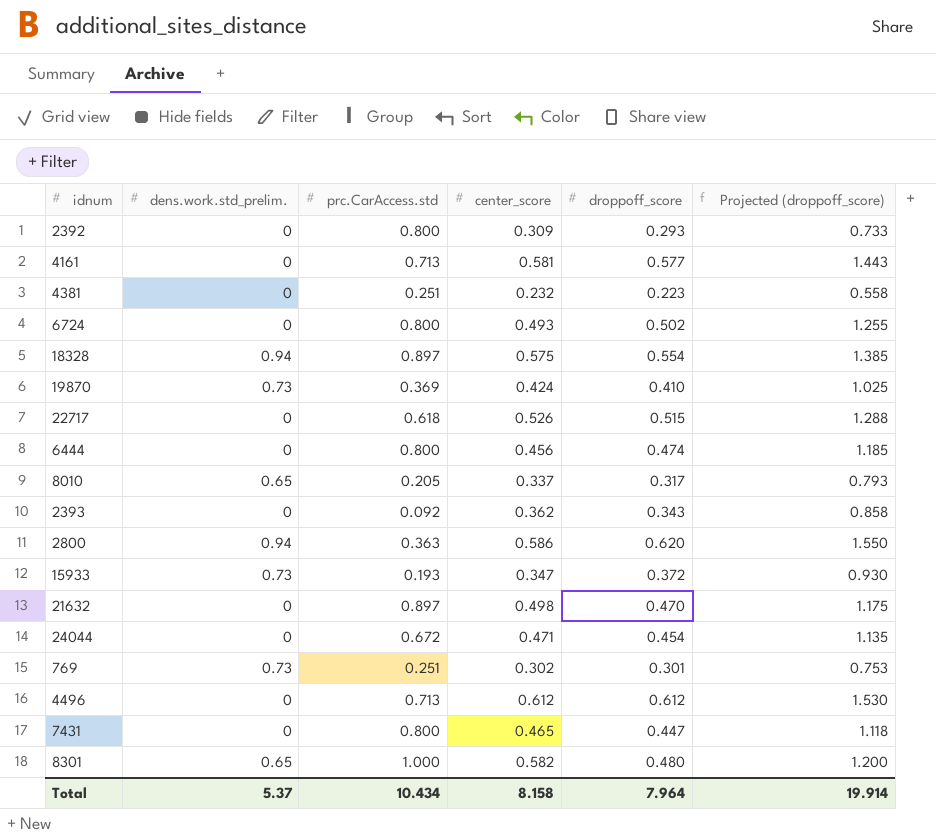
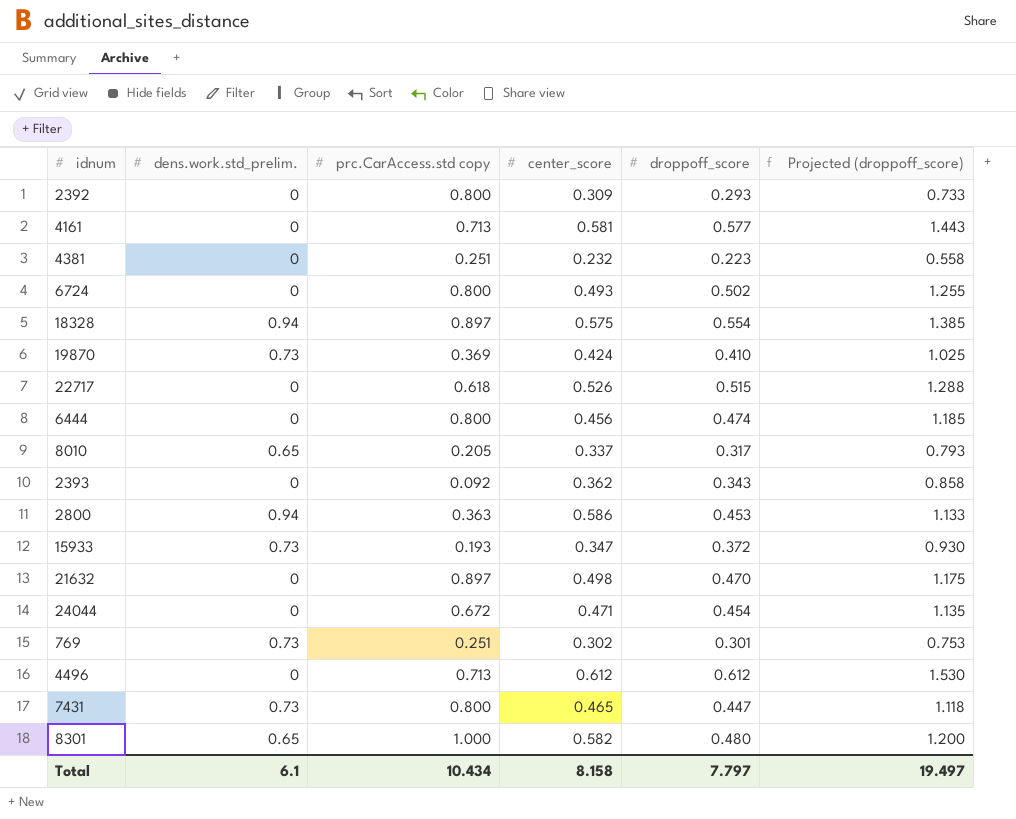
column name: prc.CarAccess.std -> prc.CarAccess.std copy
2800 | droppoff_score: 0.620 -> 0.453
2800 | Projected (droppoff_score): 1.550 -> 1.133
7431 | dens.work.std_prelim.: 0 -> 0.73
Total | dens.work.std_prelim.: 5.37 -> 6.1
Total | droppoff_score: 7.964 -> 7.797
Total | Projected (droppoff_score): 19.914 -> 19.497

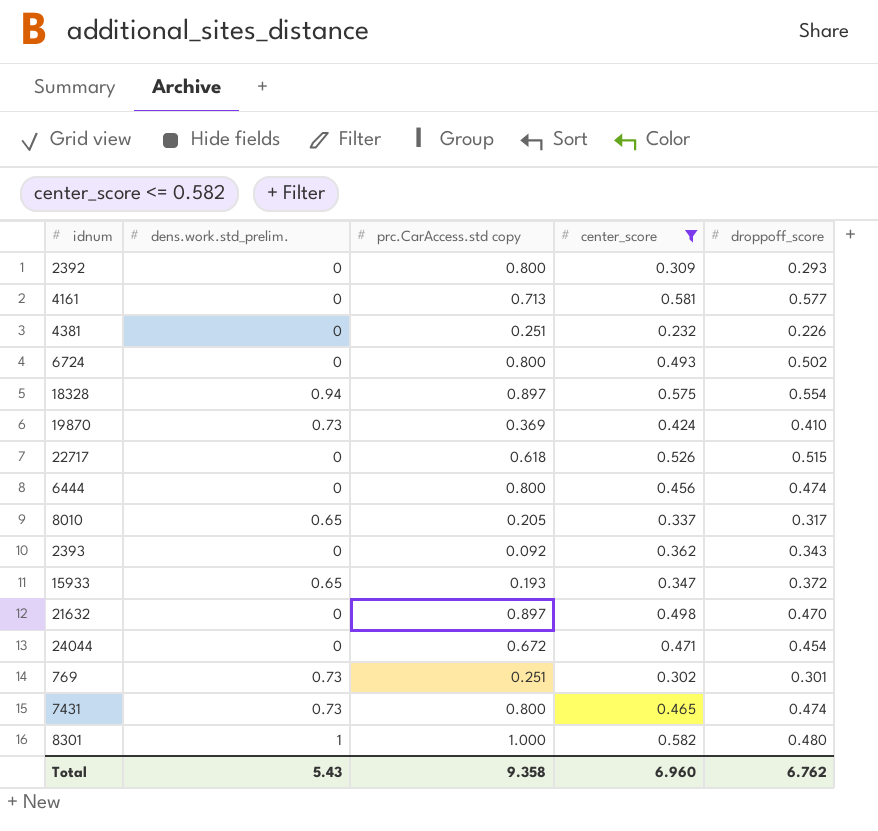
filter: none -> center_score <= 0.582
column Projected (droppoff_score) | formula: [droppoff_score] * 2.5 -> none
4381 | droppoff_score: 0.223 -> 0.226
15933 | dens.work.std_prelim.: 0.73 -> 0.65
7431 | droppoff_score: 0.447 -> 0.474
8301 | dens.work.std_prelim.: 0.65 -> 1
Total | dens.work.std_prelim.: 6.1 -> 5.43
Total | prc.CarAccess.std copy: 10.434 -> 9.358
Total | center_score: 8.158 -> 6.960
Total | droppoff_score: 7.797 -> 6.762

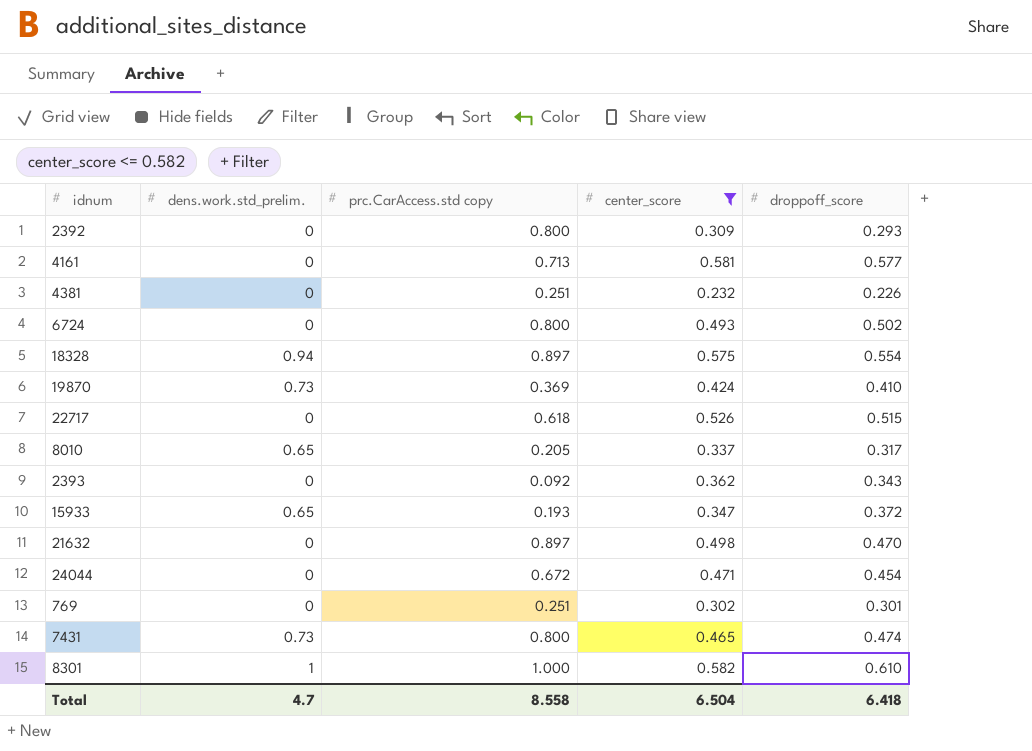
row 6444: 0 | 0.800 | 0.456 | 0.474 -> none
769 | dens.work.std_prelim.: 0.73 -> 0
8301 | droppoff_score: 0.480 -> 0.610
Total | dens.work.std_prelim.: 5.43 -> 4.7
Total | prc.CarAccess.std copy: 9.358 -> 8.558
Total | center_score: 6.960 -> 6.504
Total | droppoff_score: 6.762 -> 6.418

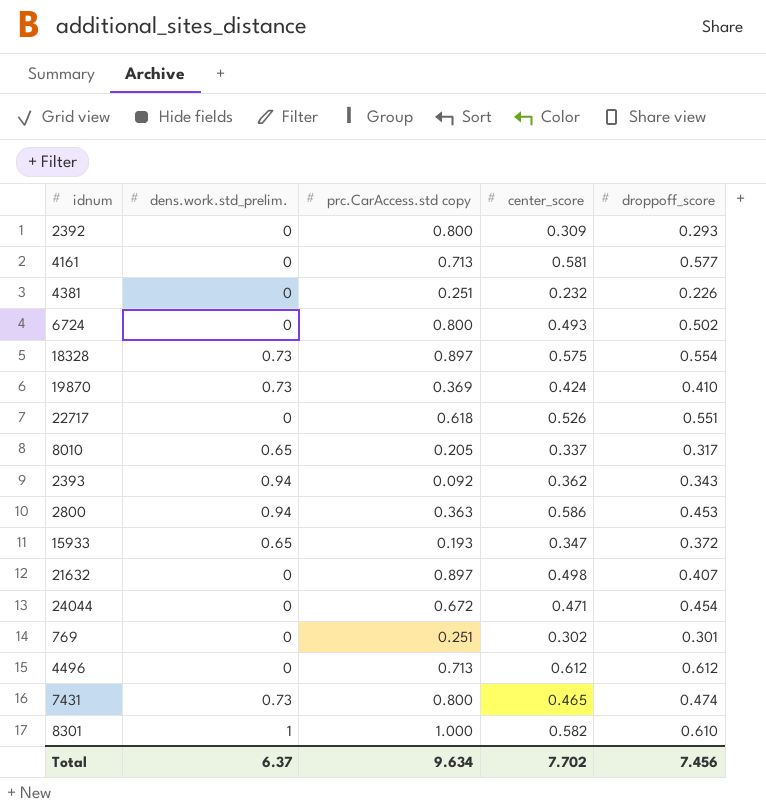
filter: center_score <= 0.582 -> none
18328 | dens.work.std_prelim.: 0.94 -> 0.73
22717 | droppoff_score: 0.515 -> 0.551
2393 | dens.work.std_prelim.: 0 -> 0.94
21632 | droppoff_score: 0.470 -> 0.407
Total | dens.work.std_prelim.: 4.7 -> 6.37
Total | prc.CarAccess.std copy: 8.558 -> 9.634
Total | center_score: 6.504 -> 7.702
Total | droppoff_score: 6.418 -> 7.456

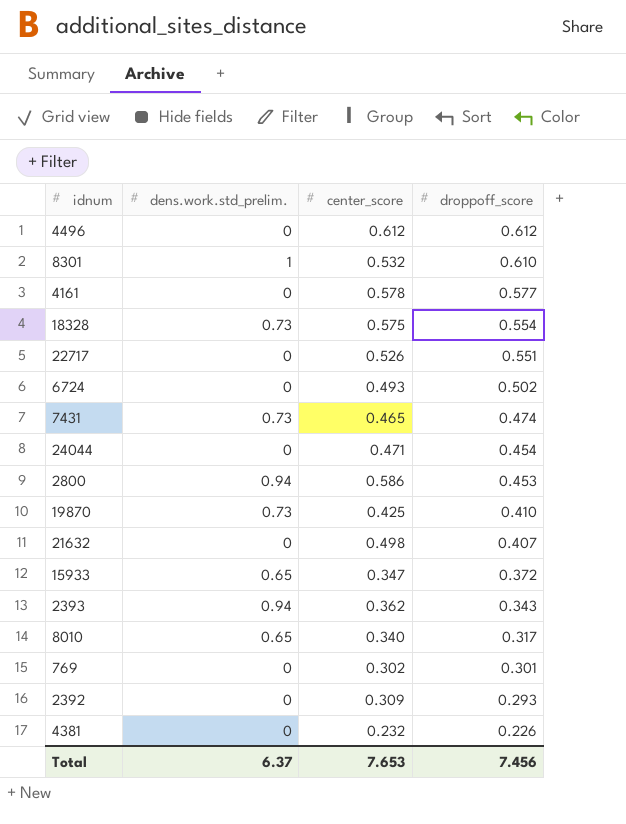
row order: none -> droppoff_score descending
column prc.CarAccess.std copy | position: 3 -> none
8301 | center_score: 0.582 -> 0.532
4161 | center_score: 0.581 -> 0.578
19870 | center_score: 0.424 -> 0.425
8010 | center_score: 0.337 -> 0.340
Total | center_score: 7.702 -> 7.653

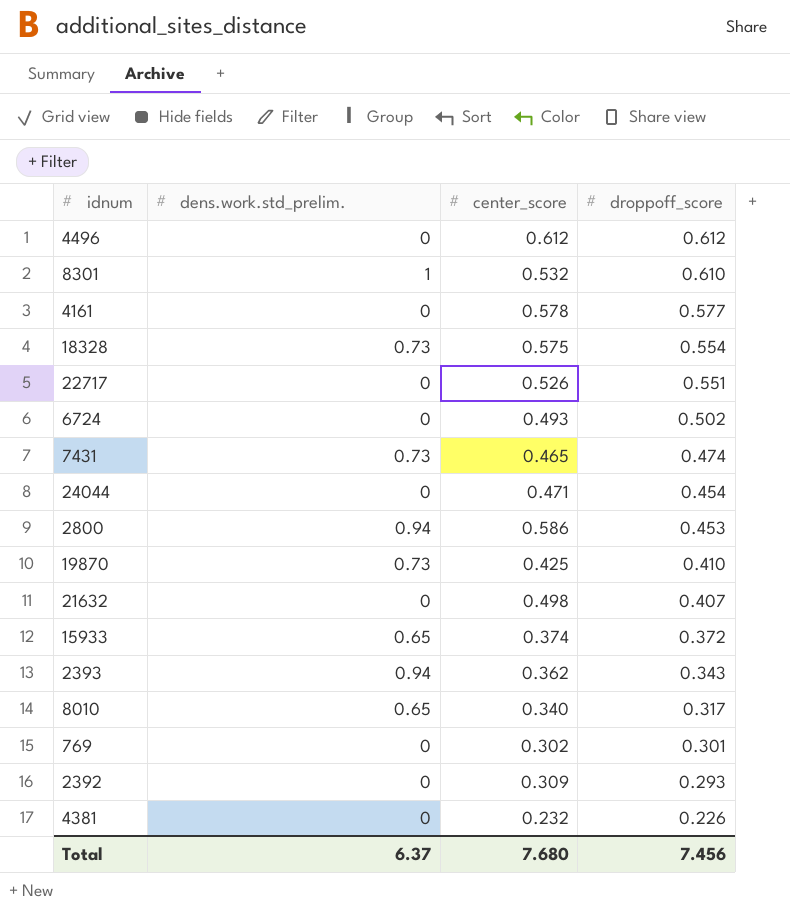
15933 | center_score: 0.347 -> 0.374
Total | center_score: 7.653 -> 7.680

